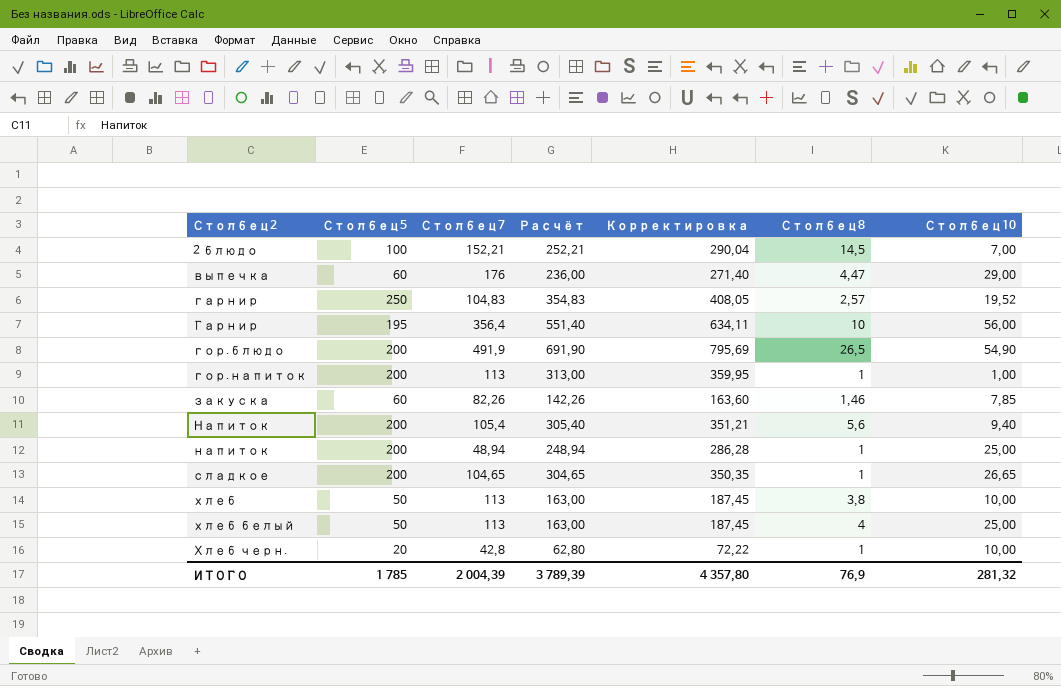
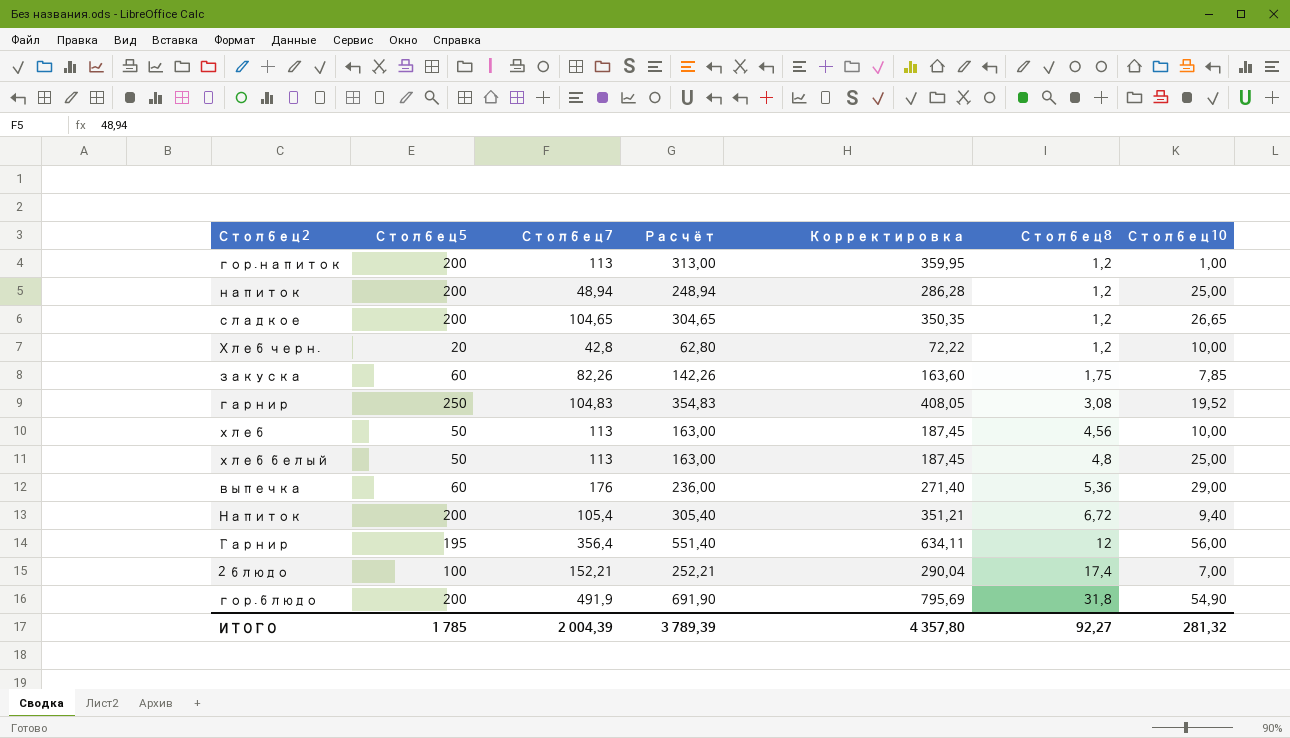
row order: Столбец2 ascending -> Столбец8 ascending
гор.напиток | Столбец8: 1 -> 1,2
напиток | Столбец8: 1 -> 1,2
сладкое | Столбец8: 1 -> 1,2
Хлеб черн. | Столбец8: 1 -> 1,2
закуска | Столбец8: 1,46 -> 1,75
гарнир | Столбец8: 2,57 -> 3,08
хлеб | Столбец8: 3,8 -> 4,56
хлеб белый | Столбец8: 4 -> 4,8
выпечка | Столбец8: 4,47 -> 5,36
Напиток | Столбец8: 5,6 -> 6,72
Гарнир | Столбец8: 10 -> 12
2 блюдо | Столбец8: 14,5 -> 17,4
гор.блюдо | Столбец8: 26,5 -> 31,8
ИТОГО | Столбец8: 76,9 -> 92,27

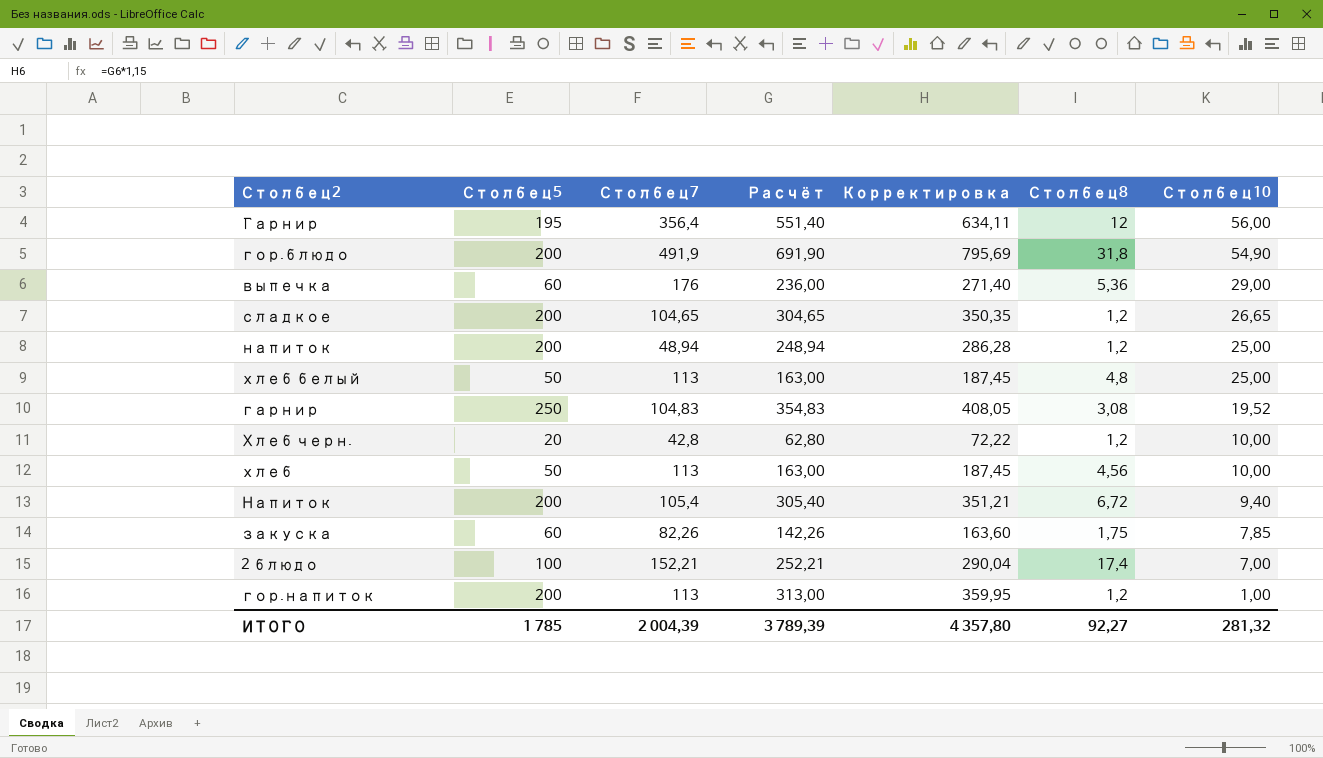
row order: Столбец8 ascending -> Столбец10 descending

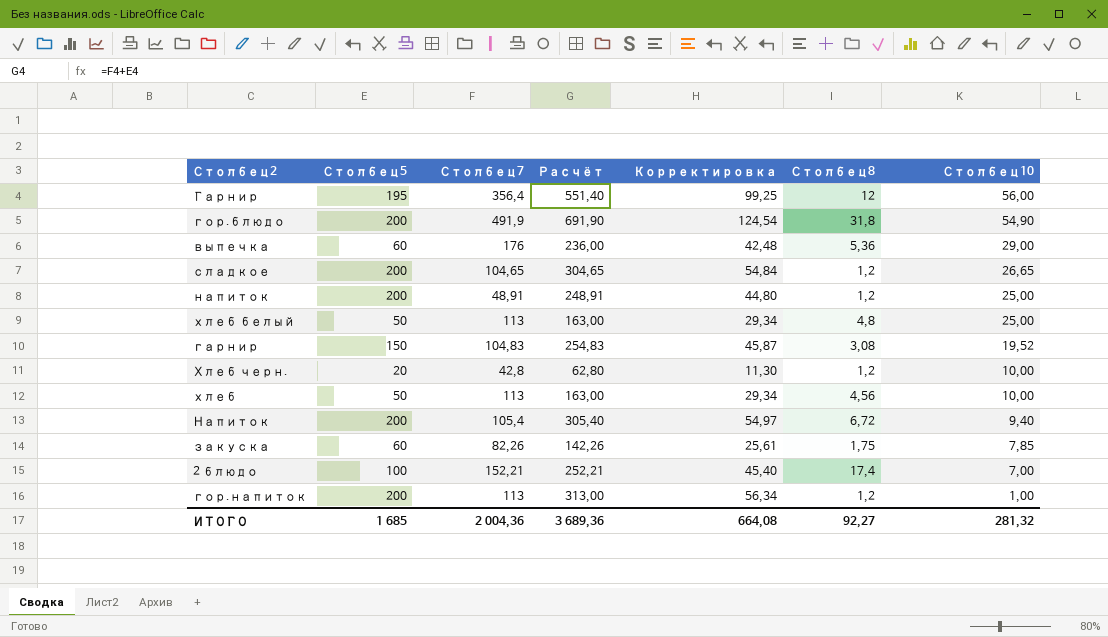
column Корректировка | formula: [Расчёт] * 1,15 -> [Расчёт] * 0,18
напиток | Столбец7: 48,94 -> 48,91
напиток | Расчёт: 248,94 -> 248,91
гарнир | Столбец5: 250 -> 150
гарнир | Расчёт: 354,83 -> 254,83
ИТОГО | Столбец5: 1 785 -> 1 685
ИТОГО | Столбец7: 2 004,39 -> 2 004,36
ИТОГО | Расчёт: 3 789,39 -> 3 689,36
ИТОГО | Корректировка: 4 357,80 -> 664,08

